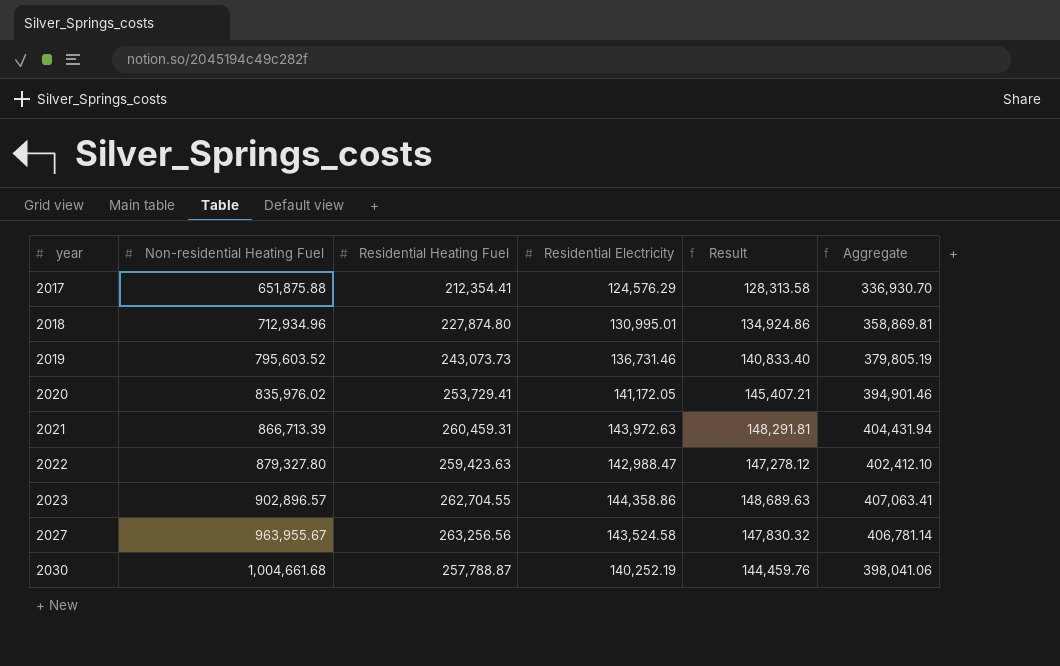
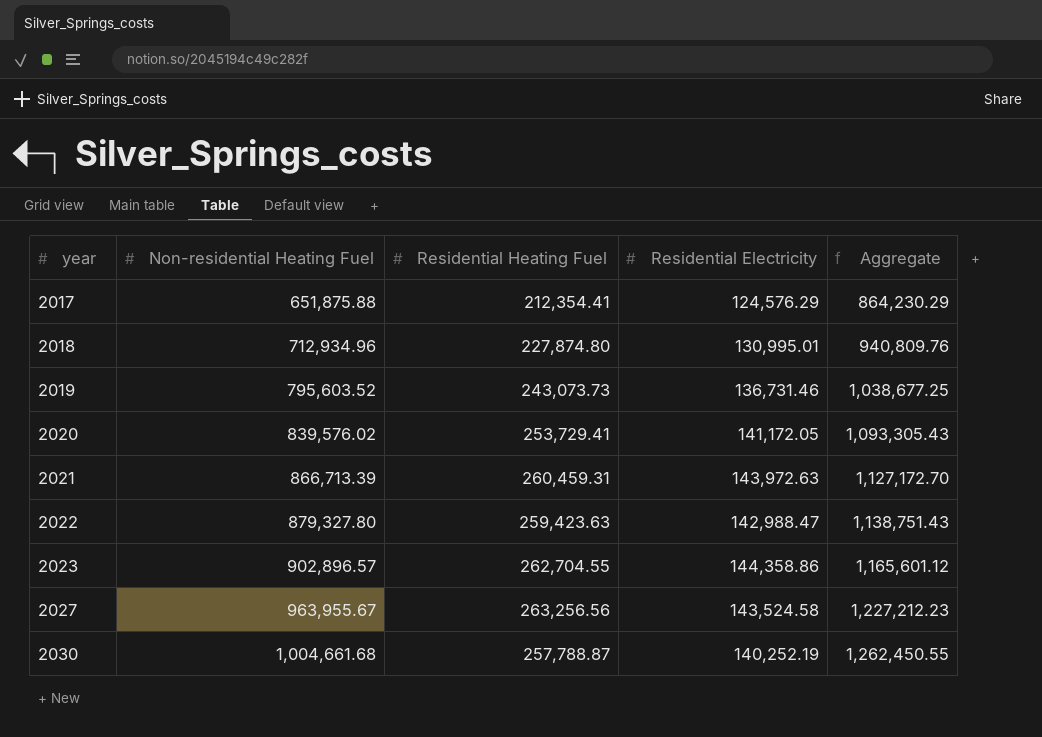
column Result | formula: [Residential Electricity] * 1.03 -> none
column Aggregate | formula: [Residential Heating Fuel] + [Residential Electricity] -> [Non-residential Heating Fuel] + [Residential Heating Fuel]
2020 | Non-residential Heating Fuel: 835,976.02 -> 839,576.02

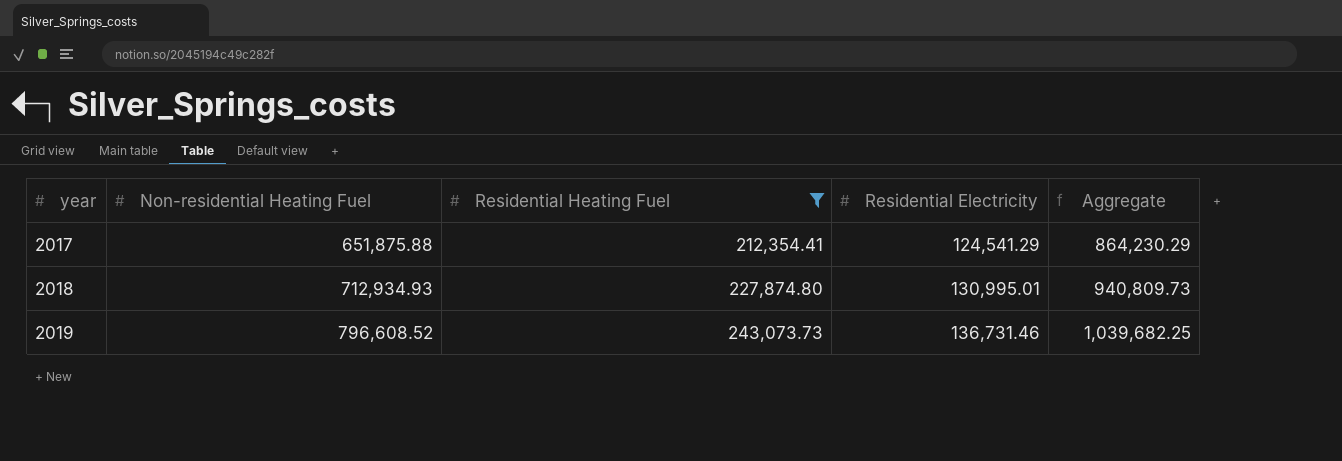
filter: none -> Residential Heating Fuel <= 243,073.73
2017 | Residential Electricity: 124,576.29 -> 124,541.29
2018 | Non-residential Heating Fuel: 712,934.96 -> 712,934.93
2018 | Aggregate: 940,809.76 -> 940,809.73
2019 | Non-residential Heating Fuel: 795,603.52 -> 796,608.52
2019 | Aggregate: 1,038,677.25 -> 1,039,682.25

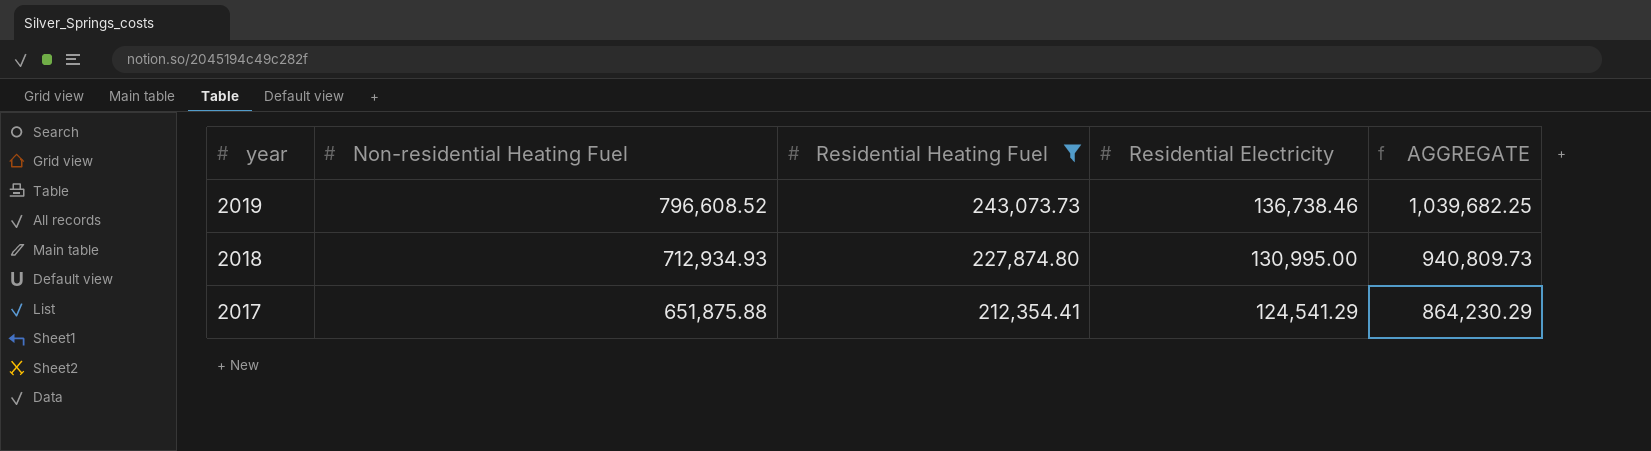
row order: year ascending -> year descending
column name: Aggregate -> AGGREGATE
2019 | Residential Electricity: 136,731.46 -> 136,738.46
2018 | Residential Electricity: 130,995.01 -> 130,995.00

